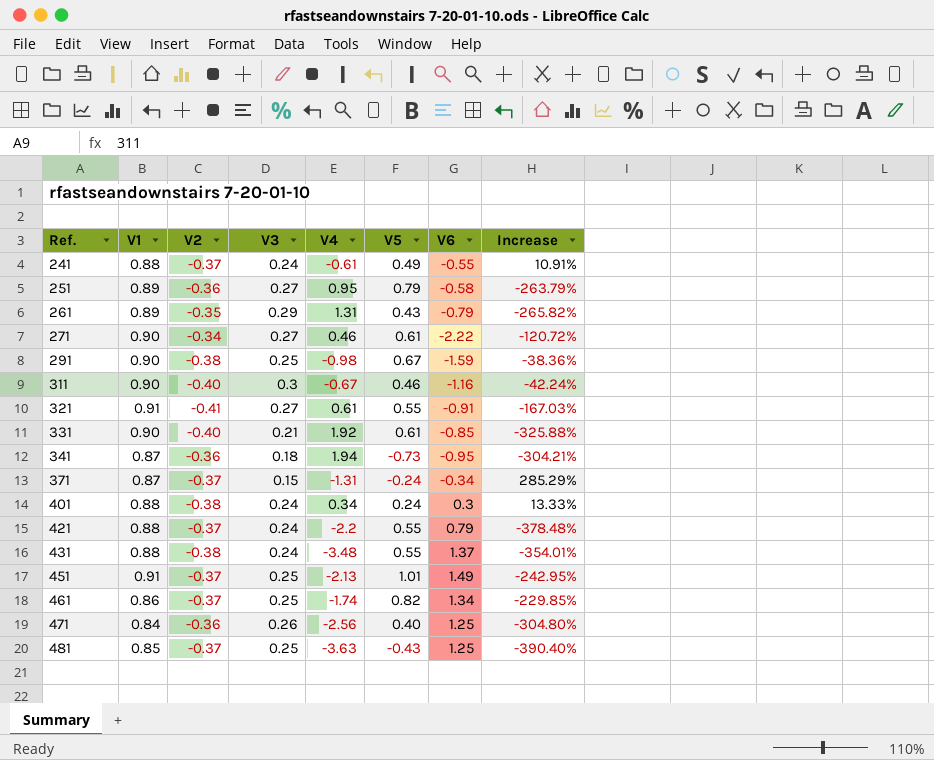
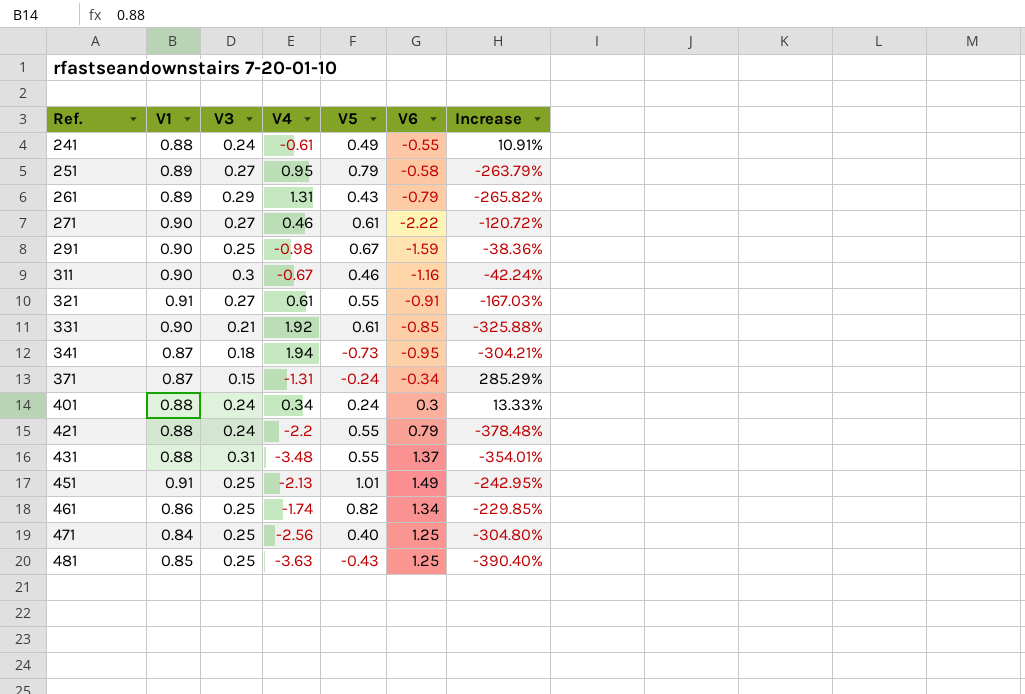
column V2 | position: 3 -> none
431 | V3: 0.24 -> 0.31
471 | V3: 0.26 -> 0.25

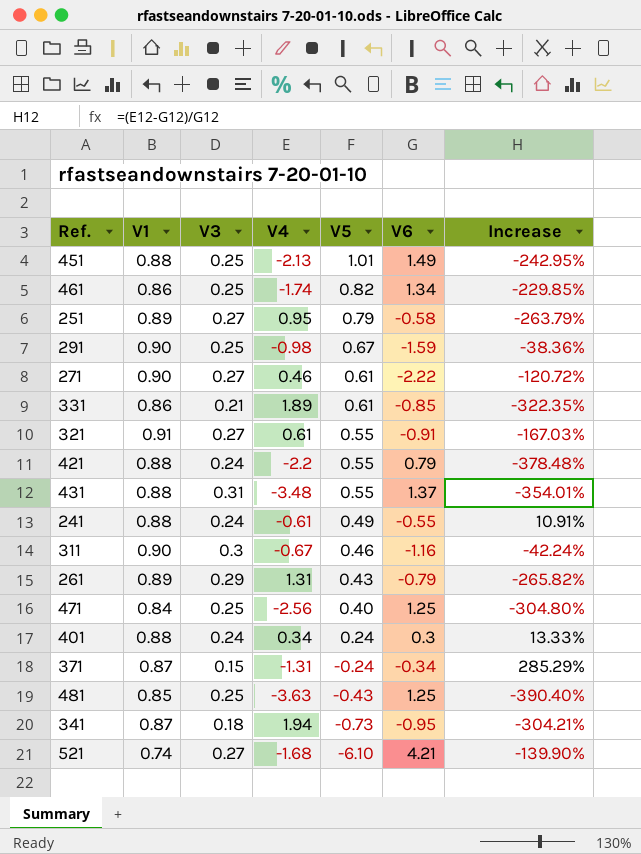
row order: Ref. ascending -> V5 descending
451 | V1: 0.91 -> 0.88
331 | V1: 0.90 -> 0.86
331 | V4: 1.92 -> 1.89
331 | Increase: -325.88% -> -322.35%
row 521: none -> 0.74 | 0.27 | -1.68 | -6.10 | 4.21 | -139.90%

